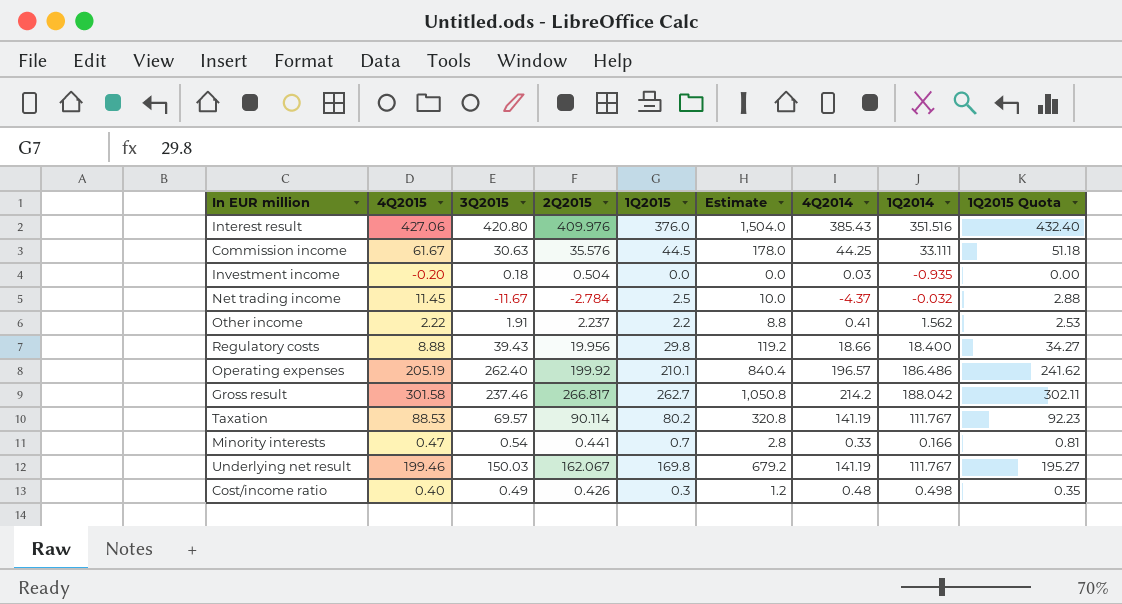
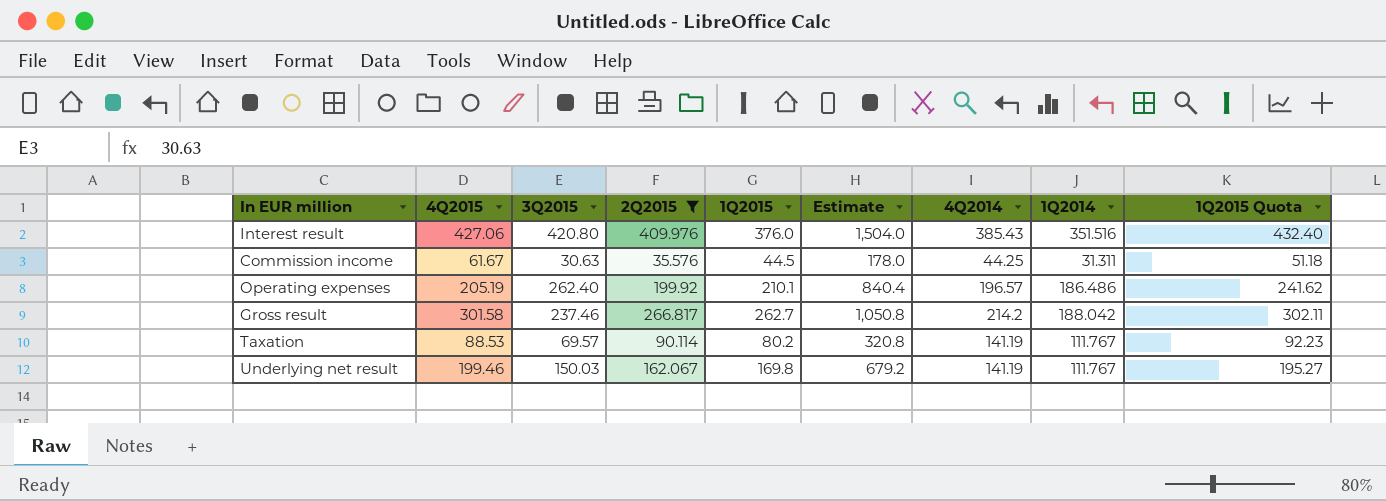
filter: none -> 2Q2015 >= 35.576
Commission income | 1Q2014: 33.111 -> 31.311

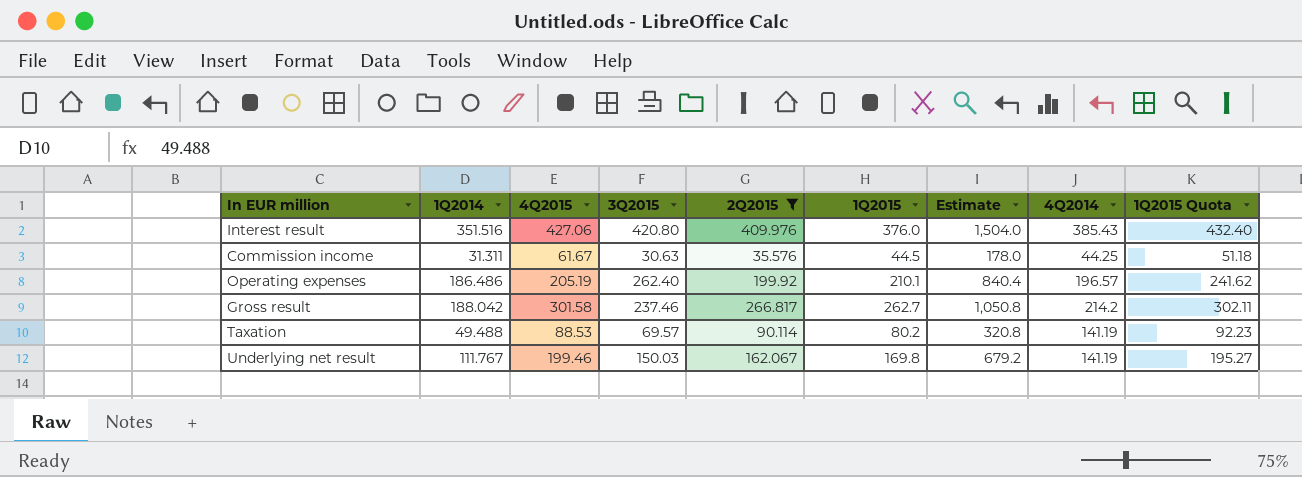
column 1Q2014 | position: 8 -> 2
Taxation | 1Q2014: 111.767 -> 49.488

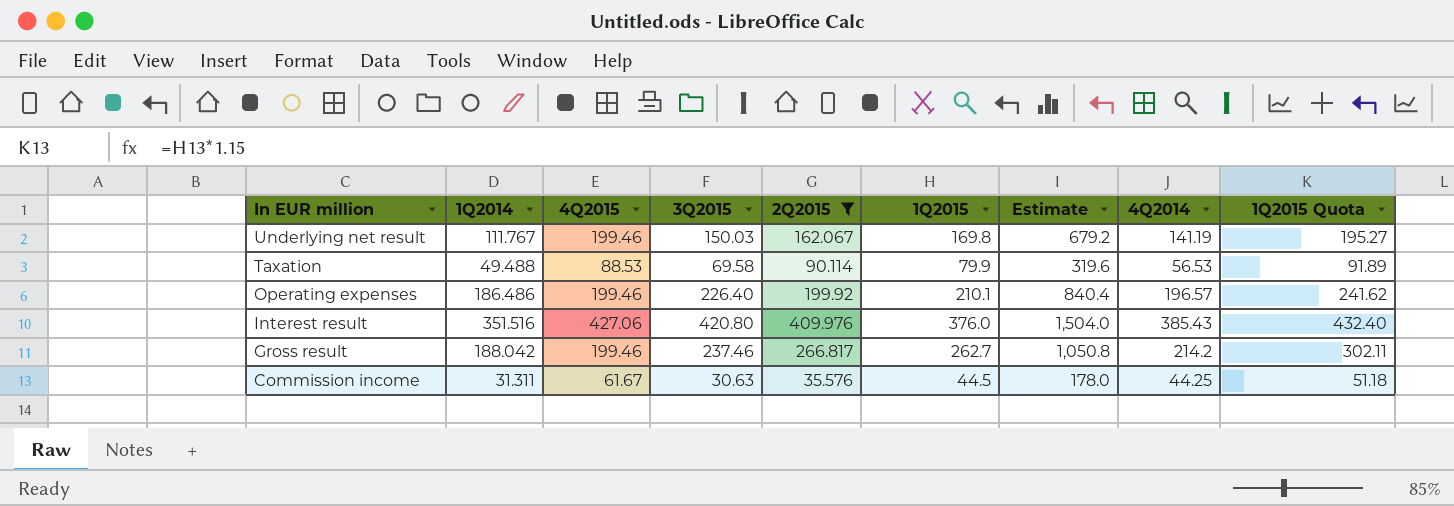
row order: none -> In EUR million descending
Taxation | 3Q2015: 69.57 -> 69.58
Taxation | 1Q2015: 80.2 -> 79.9
Taxation | Estimate: 320.8 -> 319.6
Taxation | 4Q2014: 141.19 -> 56.53
Taxation | 1Q2015 Quota: 92.23 -> 91.89
Operating expenses | 4Q2015: 205.19 -> 199.46
Operating expenses | 3Q2015: 262.40 -> 226.40
Gross result | 4Q2015: 301.58 -> 199.46

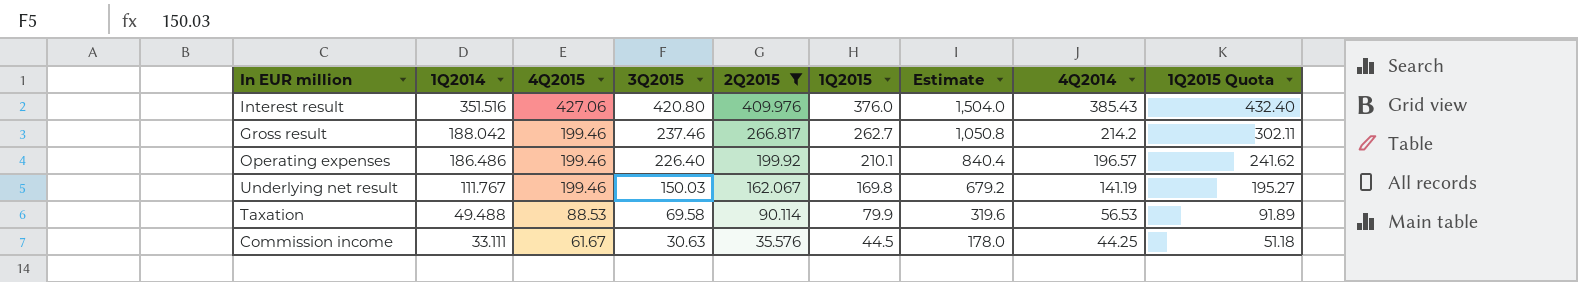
row order: In EUR million descending -> 1Q2014 descending
Commission income | 1Q2014: 31.311 -> 33.111

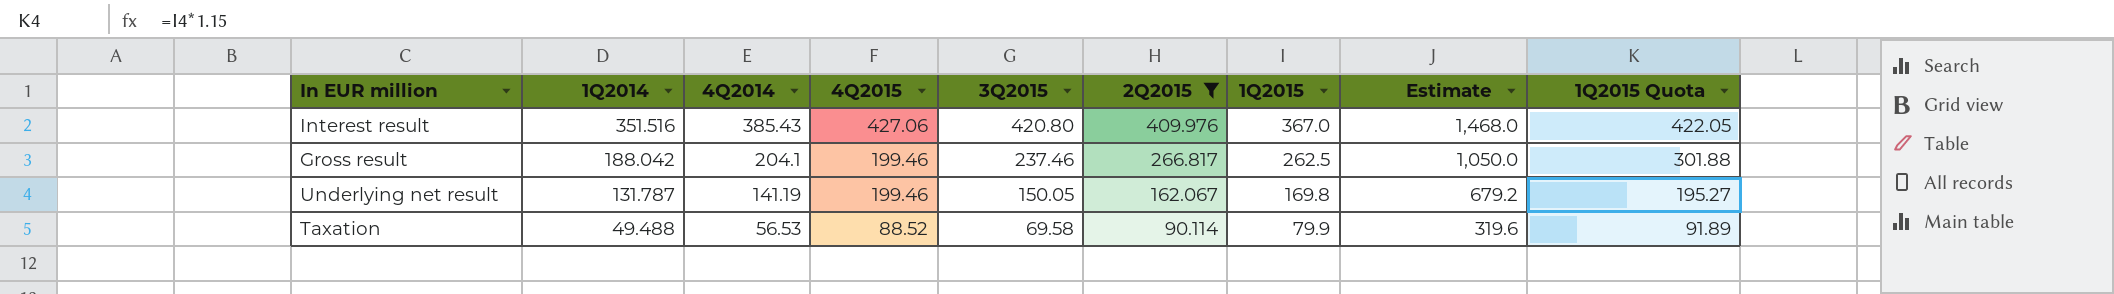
column 4Q2014 | position: 8 -> 3
row Operating expenses: 186.486 | 199.46 | 226.40 | 199.92 | 210.1 | 840.4 | 196.57 | 241.62 -> none
row Commission income: 33.111 | 61.67 | 30.63 | 35.576 | 44.5 | 178.0 | 44.25 | 51.18 -> none
Interest result | 1Q2015: 376.0 -> 367.0
Interest result | Estimate: 1,504.0 -> 1,468.0
Interest result | 1Q2015 Quota: 432.40 -> 422.05
Gross result | 4Q2014: 214.2 -> 204.1
Gross result | 1Q2015: 262.7 -> 262.5
Gross result | Estimate: 1,050.8 -> 1,050.0
Gross result | 1Q2015 Quota: 302.11 -> 301.88
Underlying net result | 1Q2014: 111.767 -> 131.787
Underlying net result | 3Q2015: 150.03 -> 150.05
Taxation | 4Q2015: 88.53 -> 88.52

